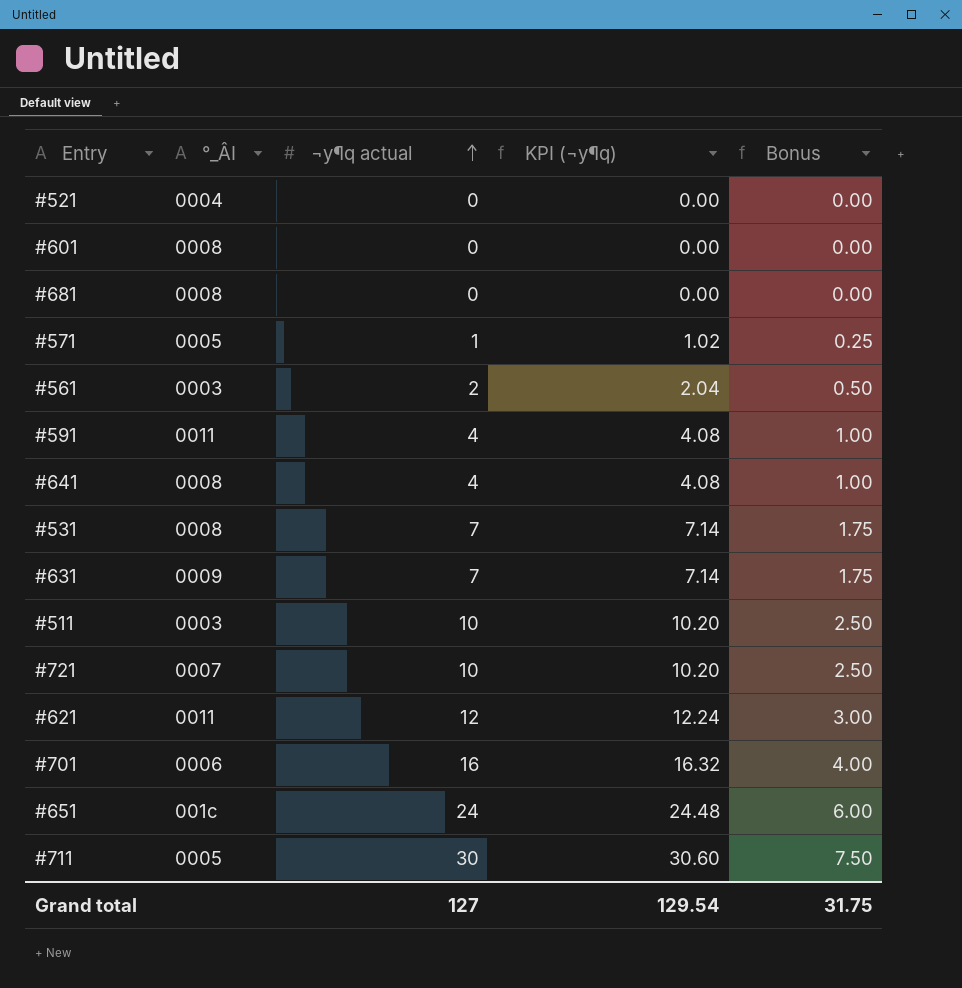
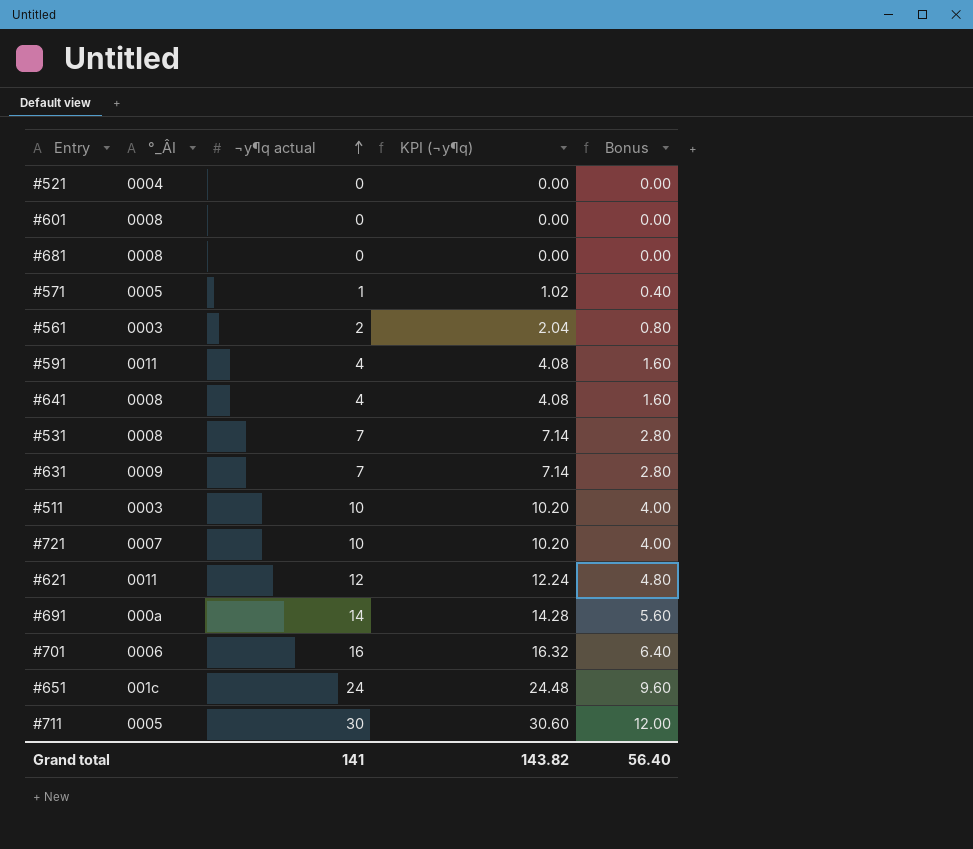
column Bonus | formula: [¬y¶q actual] * 0.25 -> [¬y¶q actual] * 0.4
row #691: none -> 000a | 14 | 14.28 | 5.60
Grand total | ¬y¶q actual: 127 -> 141
Grand total | KPI (¬y¶q): 129.54 -> 143.82
Grand total | Bonus: 31.75 -> 56.40

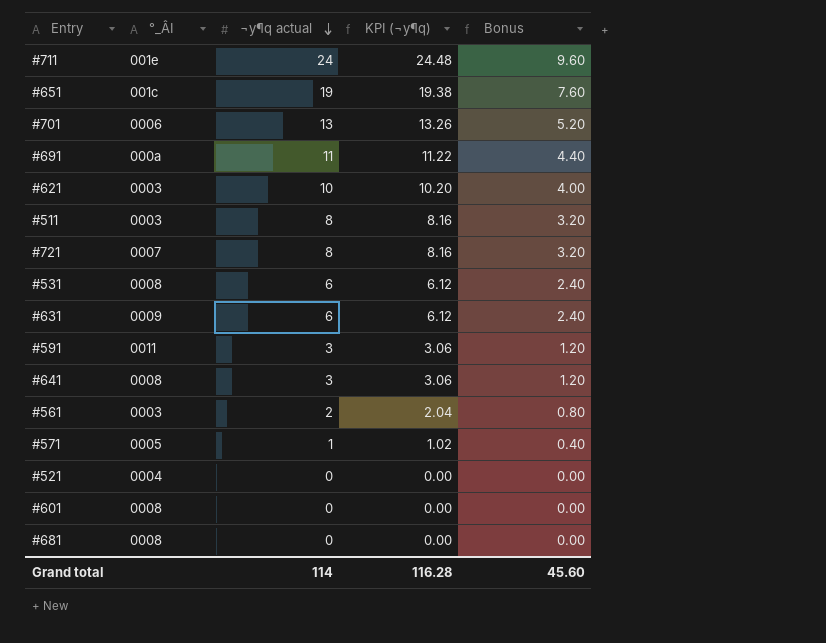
row order: ¬y¶q actual ascending -> ¬y¶q actual descending
#711 | °_ÂI: 0005 -> 001e
#711 | ¬y¶q actual: 30 -> 24
#711 | KPI (¬y¶q): 30.60 -> 24.48
#711 | Bonus: 12.00 -> 9.60
#651 | ¬y¶q actual: 24 -> 19
#651 | KPI (¬y¶q): 24.48 -> 19.38
#651 | Bonus: 9.60 -> 7.60
#701 | ¬y¶q actual: 16 -> 13
#701 | KPI (¬y¶q): 16.32 -> 13.26
#701 | Bonus: 6.40 -> 5.20
#691 | ¬y¶q actual: 14 -> 11
#691 | KPI (¬y¶q): 14.28 -> 11.22
#691 | Bonus: 5.60 -> 4.40
#621 | °_ÂI: 0011 -> 0003
#621 | ¬y¶q actual: 12 -> 10
#621 | KPI (¬y¶q): 12.24 -> 10.20
#621 | Bonus: 4.80 -> 4.00
#511 | ¬y¶q actual: 10 -> 8
#511 | KPI (¬y¶q): 10.20 -> 8.16
#511 | Bonus: 4.00 -> 3.20
#721 | ¬y¶q actual: 10 -> 8
#721 | KPI (¬y¶q): 10.20 -> 8.16
#721 | Bonus: 4.00 -> 3.20
#531 | ¬y¶q actual: 7 -> 6
#531 | KPI (¬y¶q): 7.14 -> 6.12
#531 | Bonus: 2.80 -> 2.40
#631 | ¬y¶q actual: 7 -> 6
#631 | KPI (¬y¶q): 7.14 -> 6.12
#631 | Bonus: 2.80 -> 2.40
#591 | ¬y¶q actual: 4 -> 3
#591 | KPI (¬y¶q): 4.08 -> 3.06
#591 | Bonus: 1.60 -> 1.20
#641 | ¬y¶q actual: 4 -> 3
#641 | KPI (¬y¶q): 4.08 -> 3.06
#641 | Bonus: 1.60 -> 1.20
Grand total | ¬y¶q actual: 141 -> 114
Grand total | KPI (¬y¶q): 143.82 -> 116.28
Grand total | Bonus: 56.40 -> 45.60

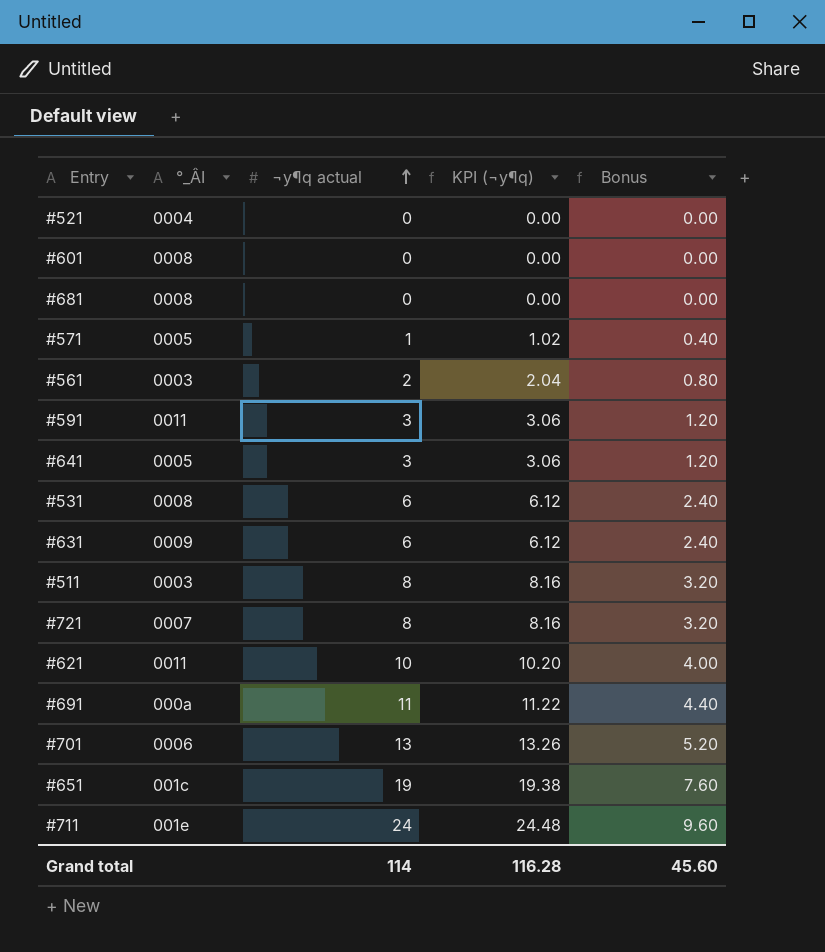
row order: ¬y¶q actual descending -> ¬y¶q actual ascending
#641 | °_ÂI: 0008 -> 0005
#621 | °_ÂI: 0003 -> 0011

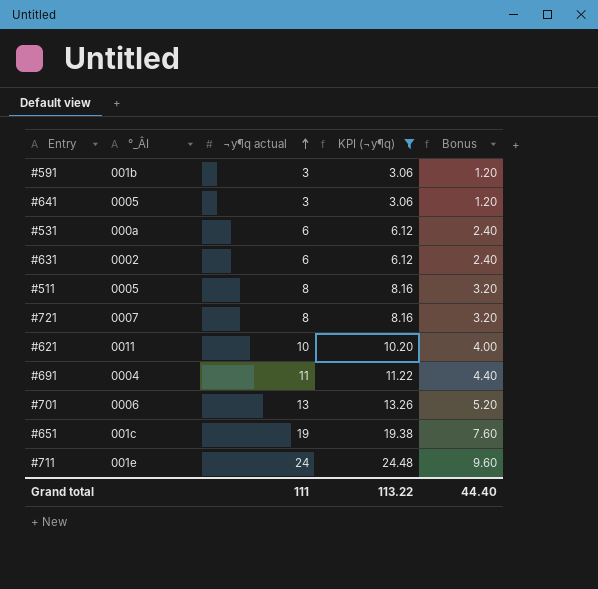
filter: none -> KPI (¬y¶q) >= 3.06
#591 | °_ÂI: 0011 -> 001b
#531 | °_ÂI: 0008 -> 000a
#631 | °_ÂI: 0009 -> 0002
#511 | °_ÂI: 0003 -> 0005
#691 | °_ÂI: 000a -> 0004
Grand total | ¬y¶q actual: 114 -> 111
Grand total | KPI (¬y¶q): 116.28 -> 113.22
Grand total | Bonus: 45.60 -> 44.40

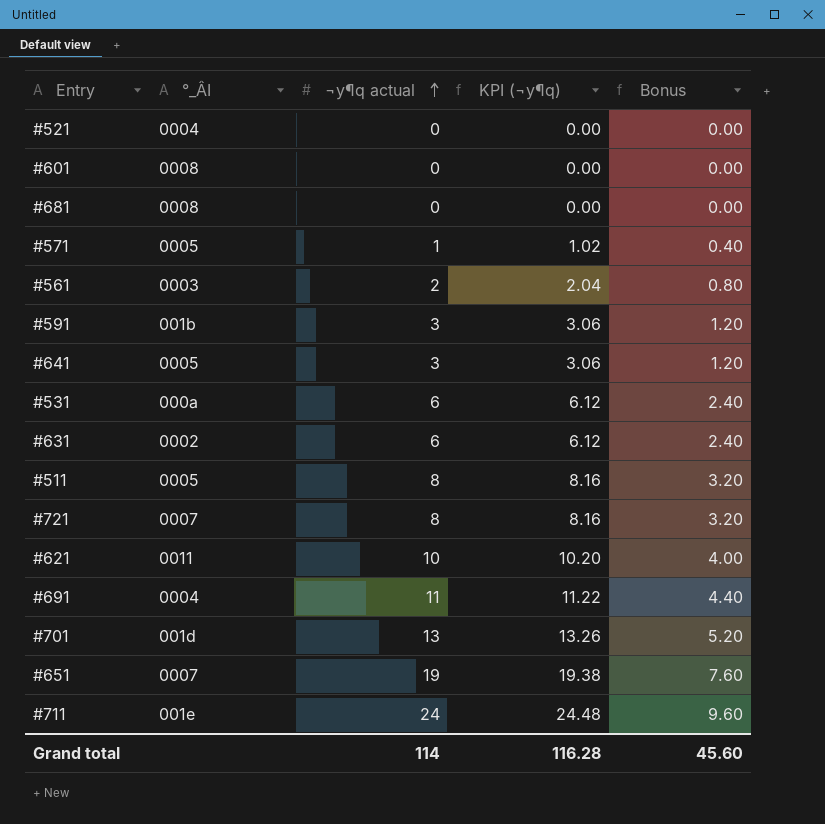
filter: KPI (¬y¶q) >= 3.06 -> none
#701 | °_ÂI: 0006 -> 001d
#651 | °_ÂI: 001c -> 0007
Grand total | ¬y¶q actual: 111 -> 114
Grand total | KPI (¬y¶q): 113.22 -> 116.28
Grand total | Bonus: 44.40 -> 45.60

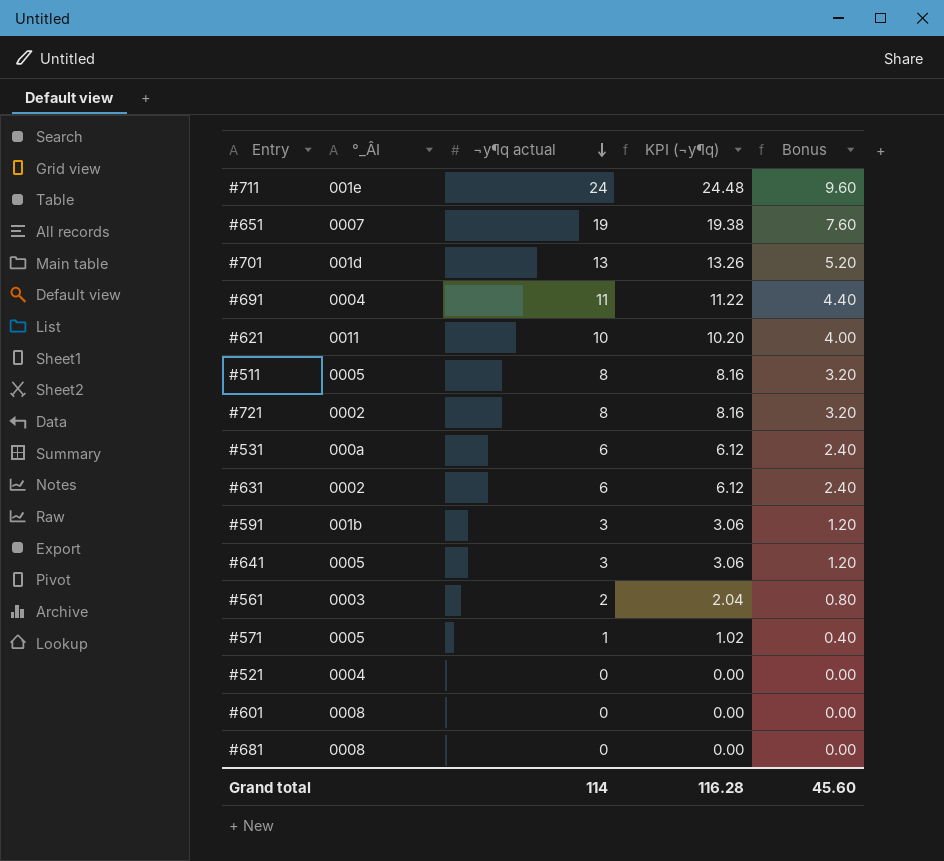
row order: ¬y¶q actual ascending -> ¬y¶q actual descending
#721 | °_ÂI: 0007 -> 0002

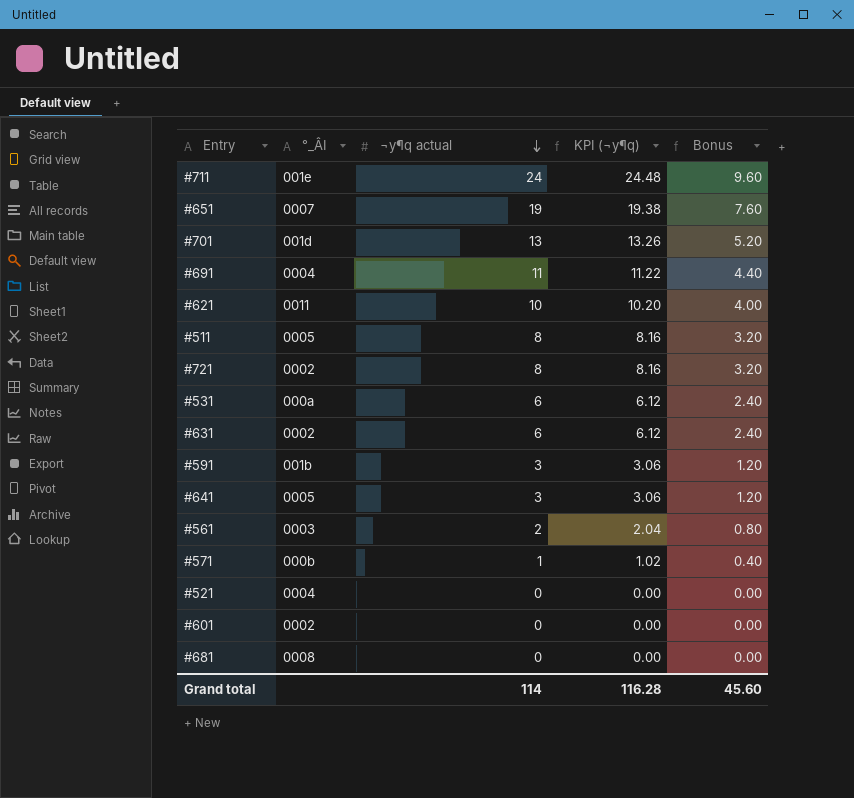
#571 | °_ÂI: 0005 -> 000b
#601 | °_ÂI: 0008 -> 0002

